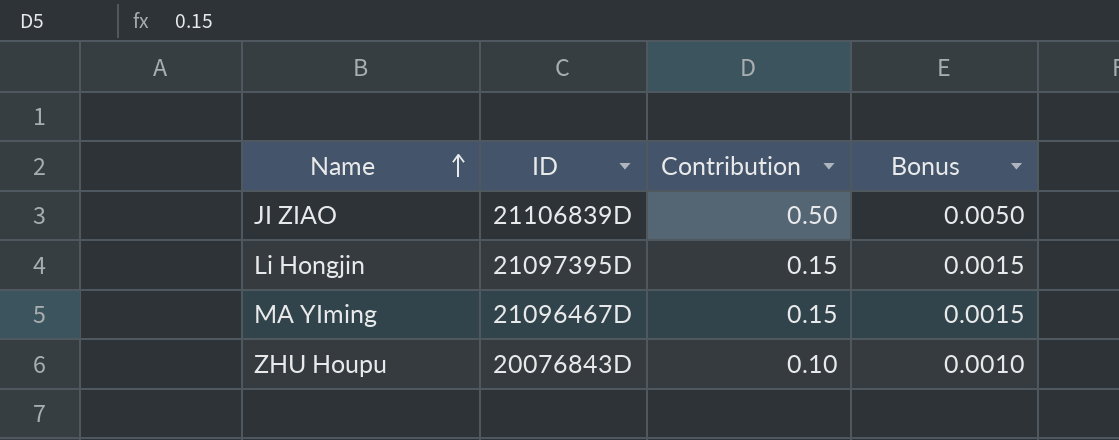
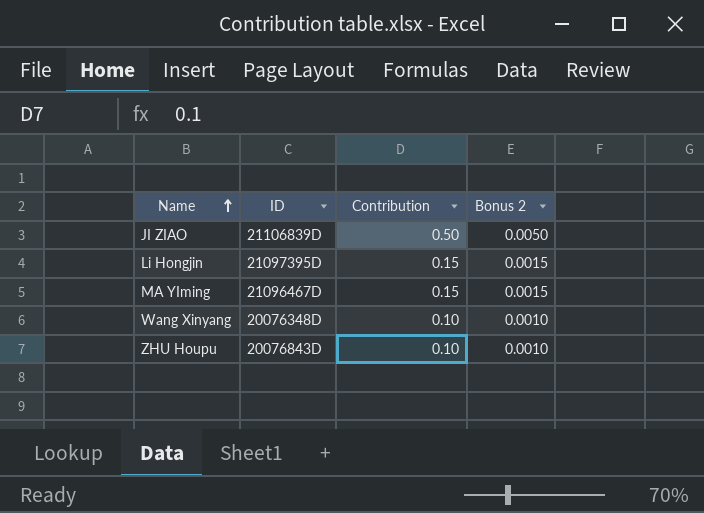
column name: Bonus -> Bonus 2
row Wang Xinyang: none -> 20076348D | 0.10 | 0.0010

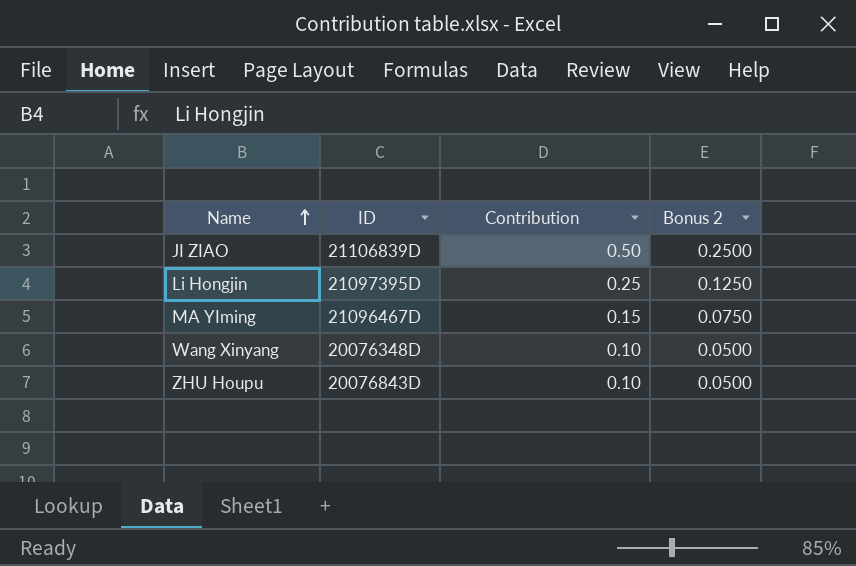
column Bonus 2 | formula: [Contribution] * 0.01 -> [Contribution] * 0.5
Li Hongjin | Contribution: 0.15 -> 0.25

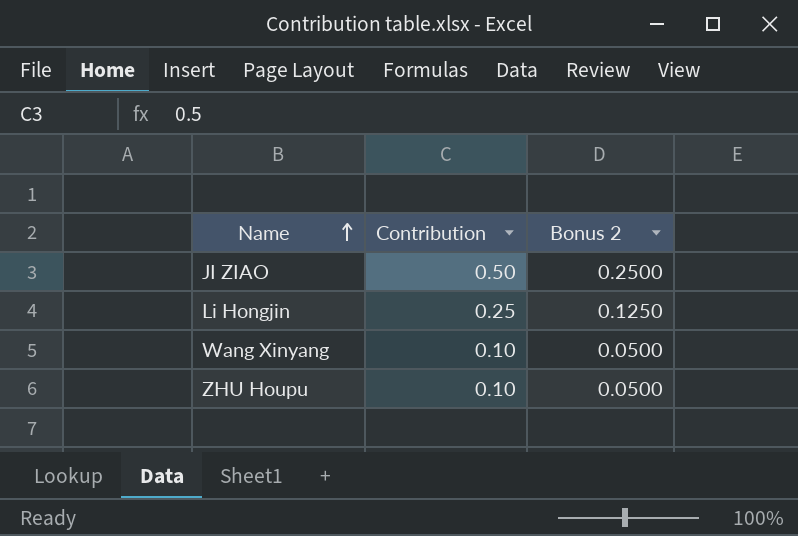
column ID | position: 2 -> none
row MA YIming: 21096467D | 0.15 | 0.0750 -> none

